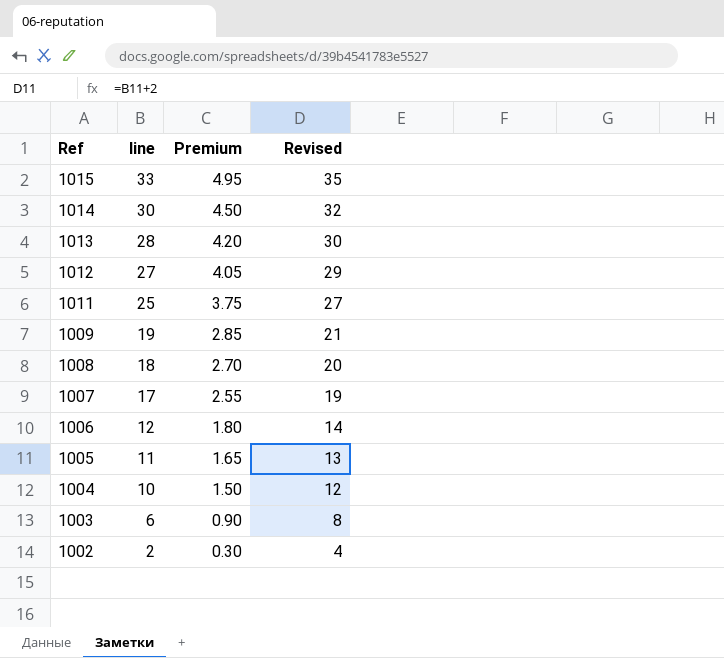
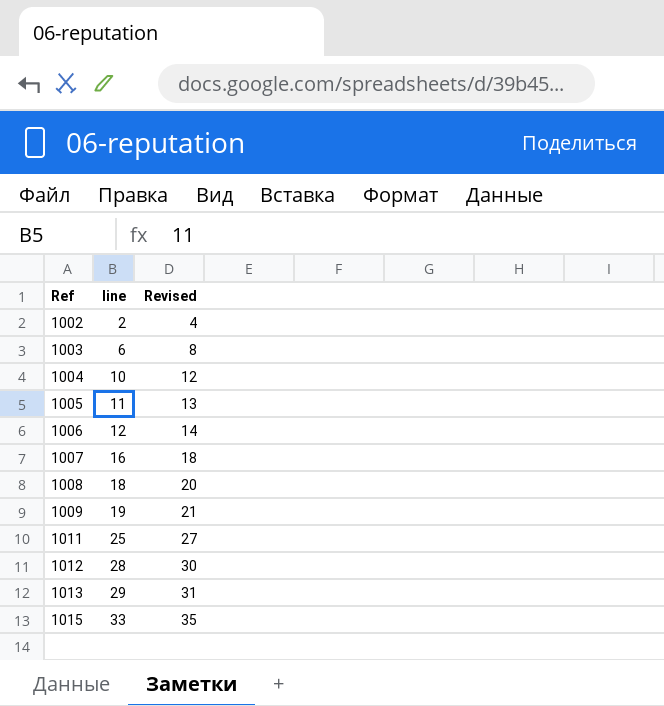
row order: Ref descending -> Ref ascending
column Premium | formula: [line] * 0.15 -> none
row 1014: 30 | 4.50 | 32 -> none
1007 | line: 17 -> 16
1007 | Revised: 19 -> 18
1012 | line: 27 -> 28
1012 | Revised: 29 -> 30
1013 | line: 28 -> 29
1013 | Revised: 30 -> 31

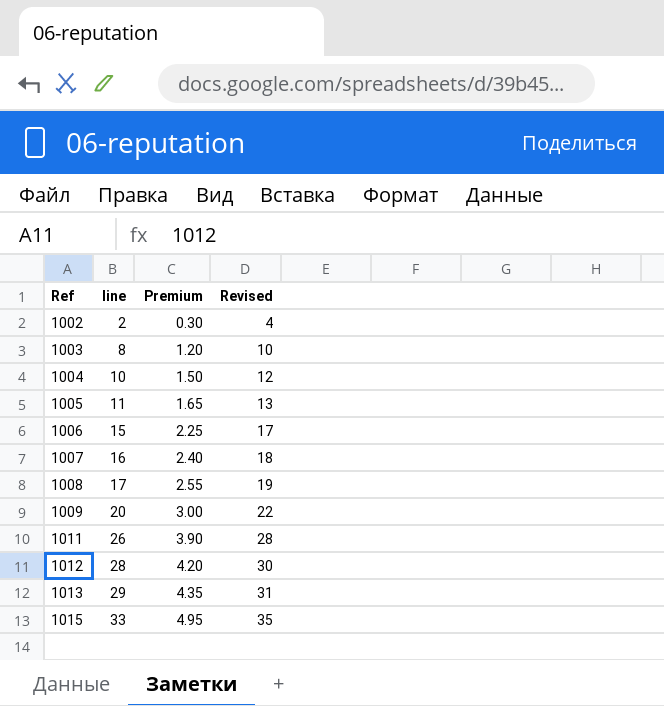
column Premium | formula: none -> [line] * 0.15
1003 | line: 6 -> 8
1003 | Revised: 8 -> 10
1006 | line: 12 -> 15
1006 | Revised: 14 -> 17
1008 | line: 18 -> 17
1008 | Revised: 20 -> 19
1009 | line: 19 -> 20
1009 | Revised: 21 -> 22
1011 | line: 25 -> 26
1011 | Revised: 27 -> 28

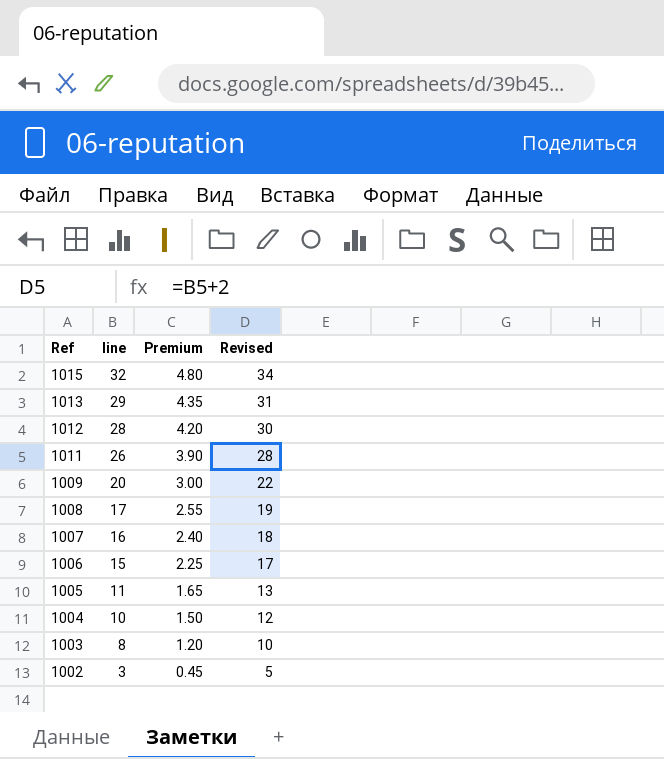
row order: Ref ascending -> Ref descending
1015 | line: 33 -> 32
1015 | Premium: 4.95 -> 4.80
1015 | Revised: 35 -> 34
1002 | line: 2 -> 3
1002 | Premium: 0.30 -> 0.45
1002 | Revised: 4 -> 5

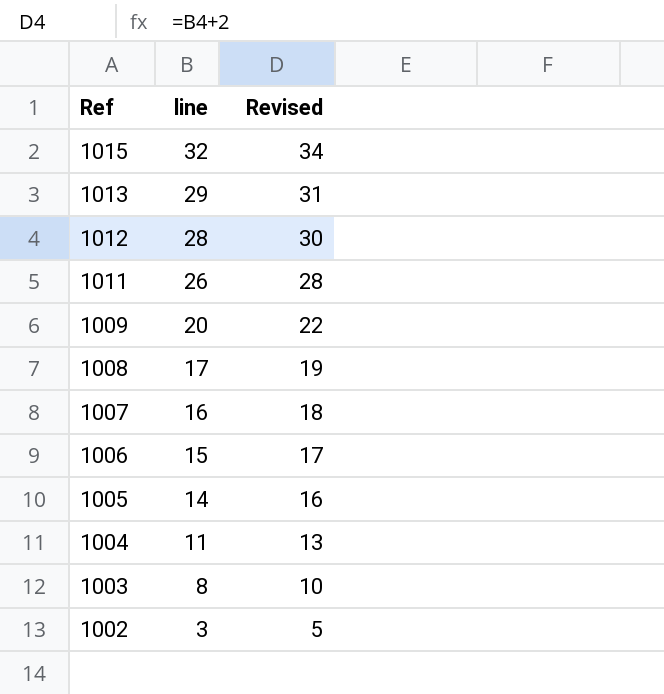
column Premium | formula: [line] * 0.15 -> none
1005 | line: 11 -> 14
1005 | Revised: 13 -> 16
1004 | line: 10 -> 11
1004 | Revised: 12 -> 13

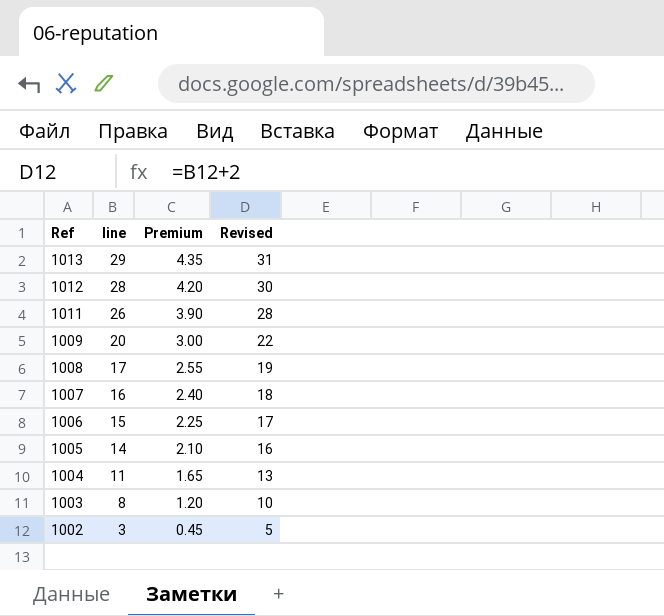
column Premium | formula: none -> [line] * 0.15
row 1015: 32 | 34 -> none

